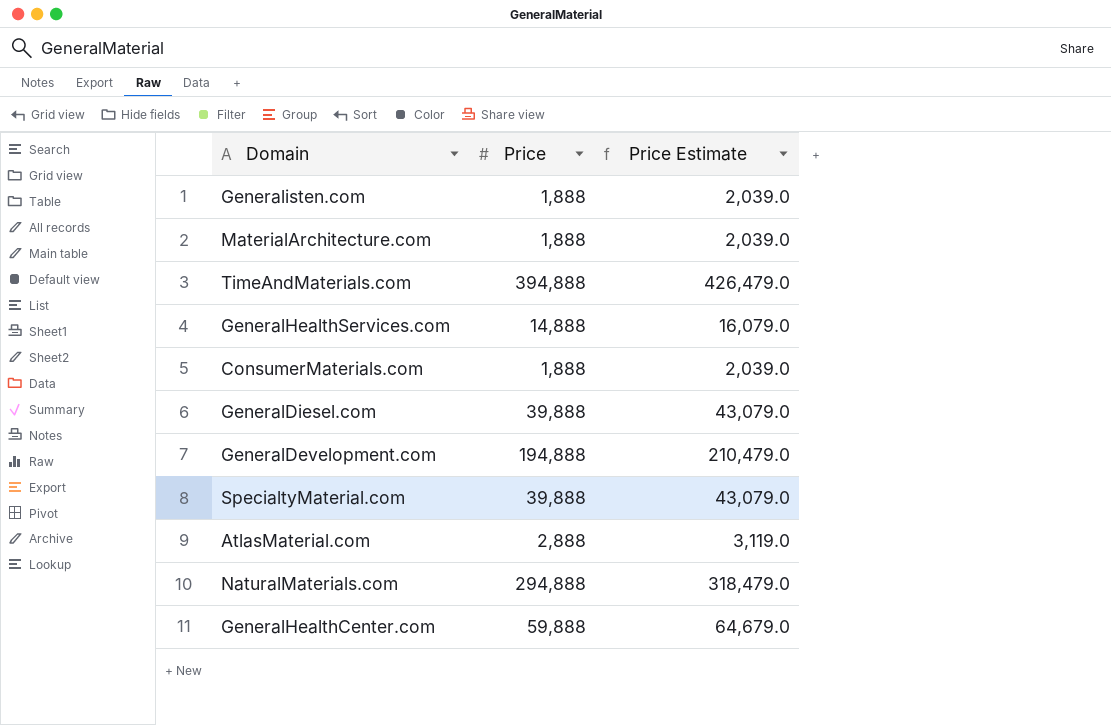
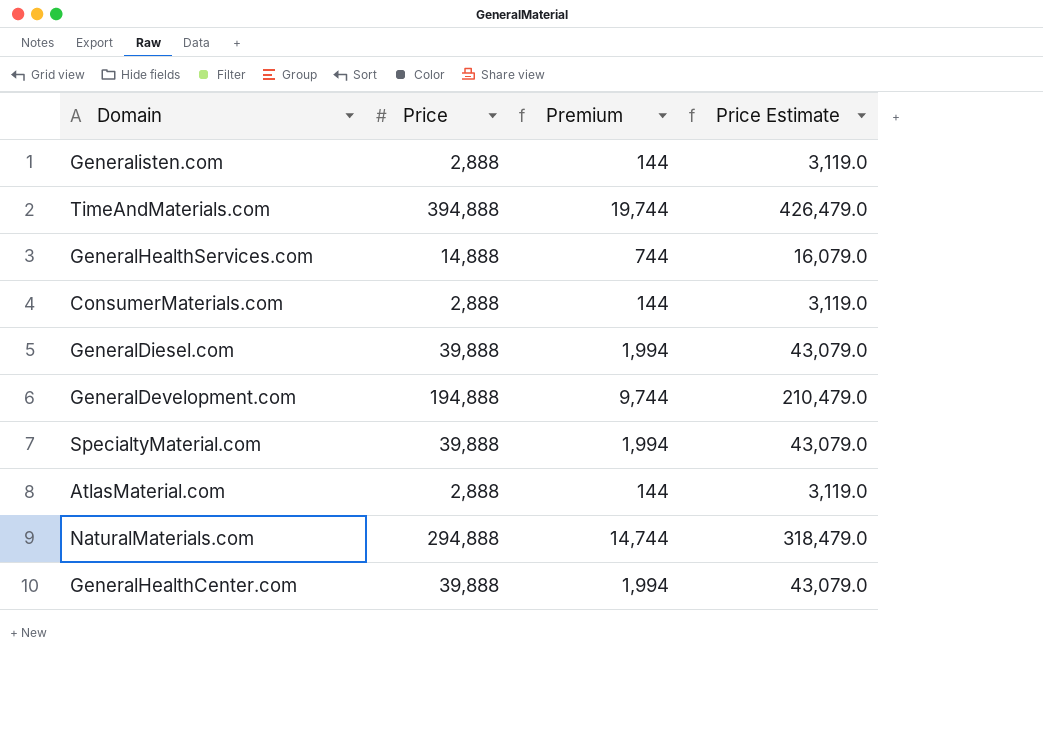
column Premium | formula: none -> [Price] * 0.05
row MaterialArchitecture.com: 1,888 | 2,039.0 -> none
Generalisten.com | Price: 1,888 -> 2,888
Generalisten.com | Price Estimate: 2,039.0 -> 3,119.0
ConsumerMaterials.com | Price: 1,888 -> 2,888
ConsumerMaterials.com | Price Estimate: 2,039.0 -> 3,119.0
GeneralHealthCenter.com | Price: 59,888 -> 39,888
GeneralHealthCenter.com | Price Estimate: 64,679.0 -> 43,079.0

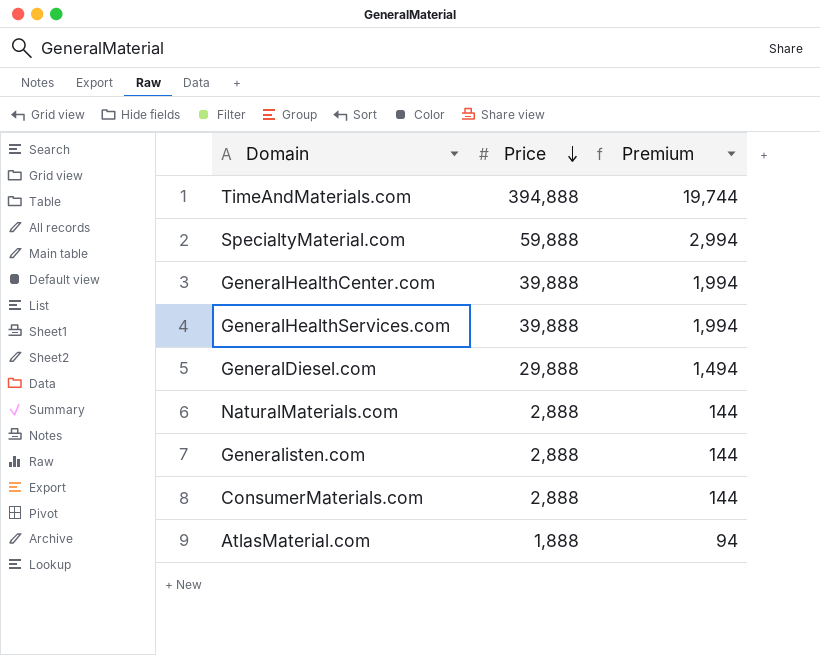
row order: none -> Price descending
column Price Estimate | formula: [Price] * 1.08 -> none
row GeneralDevelopment.com: 194,888 | 9,744 | 210,479.0 -> none
SpecialtyMaterial.com | Price: 39,888 -> 59,888
SpecialtyMaterial.com | Premium: 1,994 -> 2,994
GeneralHealthServices.com | Price: 14,888 -> 39,888
GeneralHealthServices.com | Premium: 744 -> 1,994
GeneralDiesel.com | Price: 39,888 -> 29,888
GeneralDiesel.com | Premium: 1,994 -> 1,494
NaturalMaterials.com | Price: 294,888 -> 2,888
NaturalMaterials.com | Premium: 14,744 -> 144
AtlasMaterial.com | Price: 2,888 -> 1,888
AtlasMaterial.com | Premium: 144 -> 94

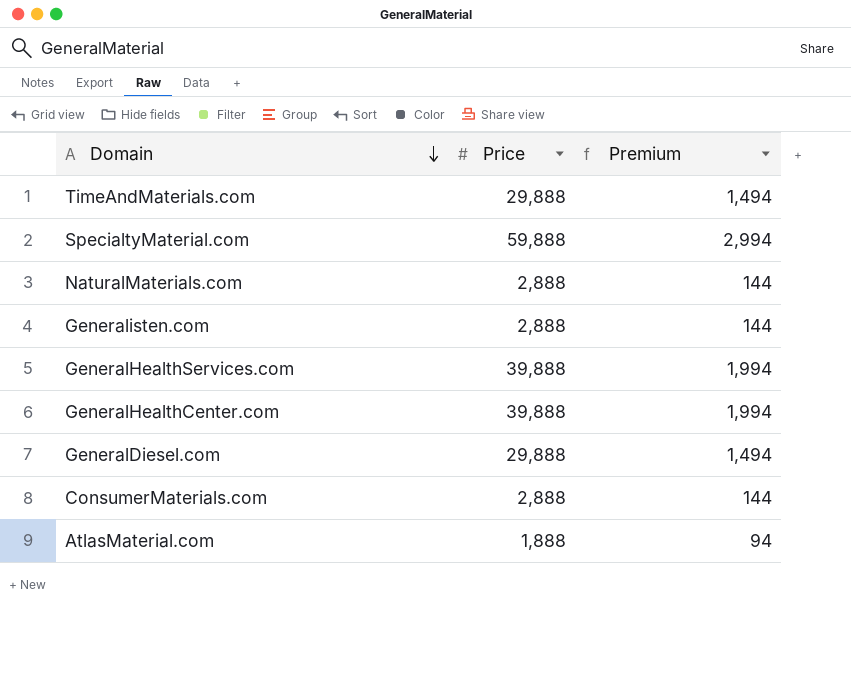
row order: Price descending -> Domain descending
TimeAndMaterials.com | Price: 394,888 -> 29,888
TimeAndMaterials.com | Premium: 19,744 -> 1,494

